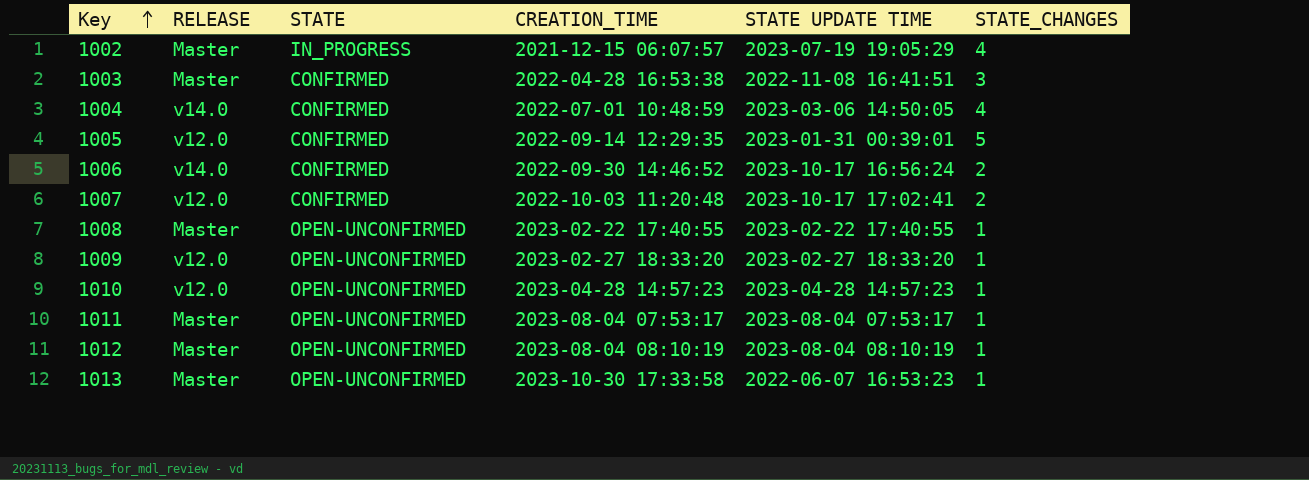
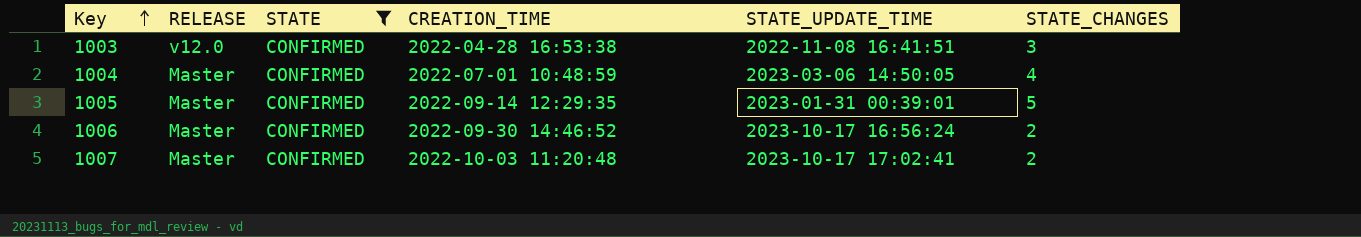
filter: none -> STATE = CONFIRMED
column name: STATE UPDATE TIME -> STATE_UPDATE_TIME
1003 | RELEASE: Master -> v12.0
1004 | RELEASE: v14.0 -> Master
1005 | RELEASE: v12.0 -> Master
1006 | RELEASE: v14.0 -> Master
1007 | RELEASE: v12.0 -> Master

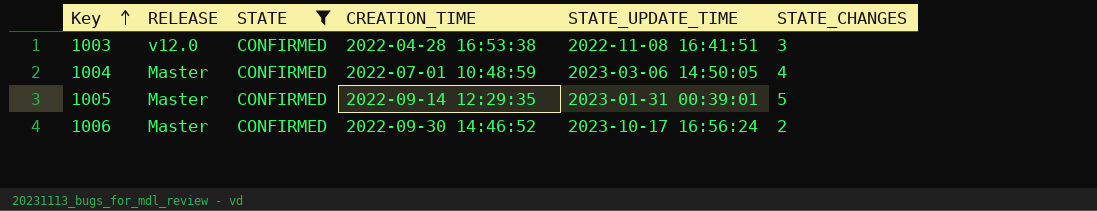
row 1007: Master | CONFIRMED | 2022-10-03 11:20:48 | 2023-10-17 17:02:41 | 2 -> none

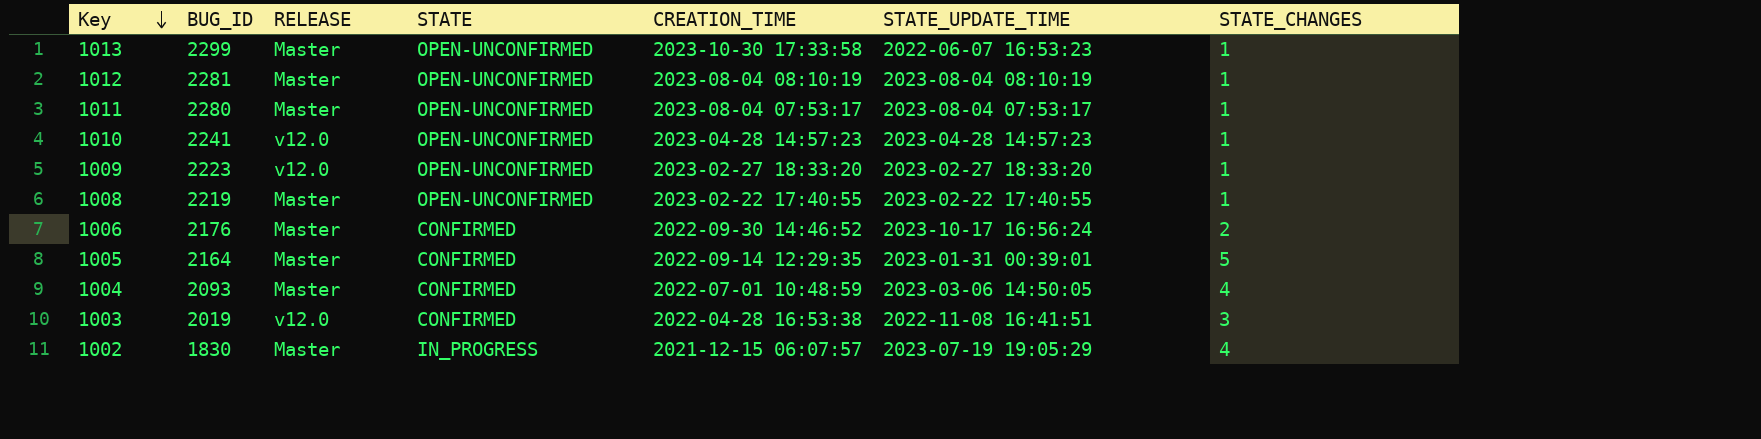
filter: STATE = CONFIRMED -> none
row order: Key ascending -> Key descending
column BUG_ID | position: none -> 2

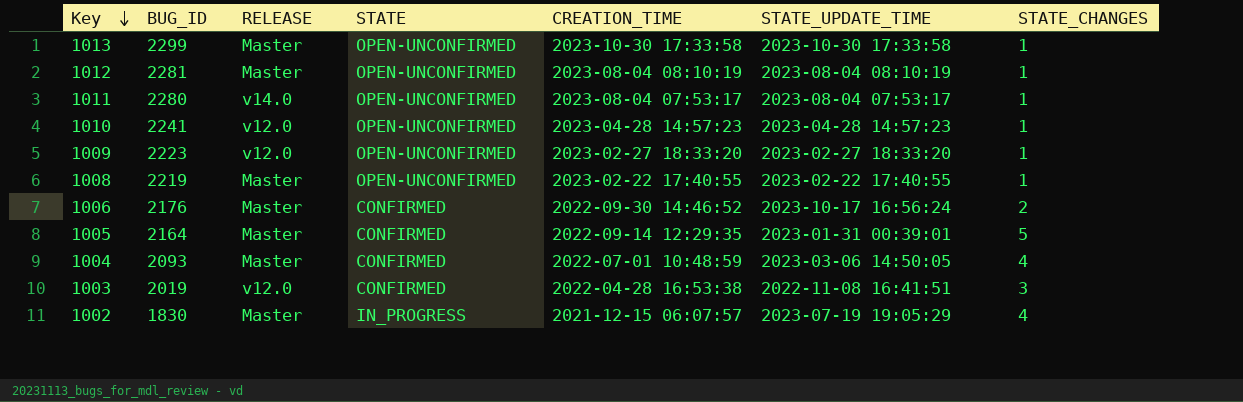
1013 | STATE_UPDATE_TIME: 2022-06-07 16:53:23 -> 2023-10-30 17:33:58
1011 | RELEASE: Master -> v14.0

